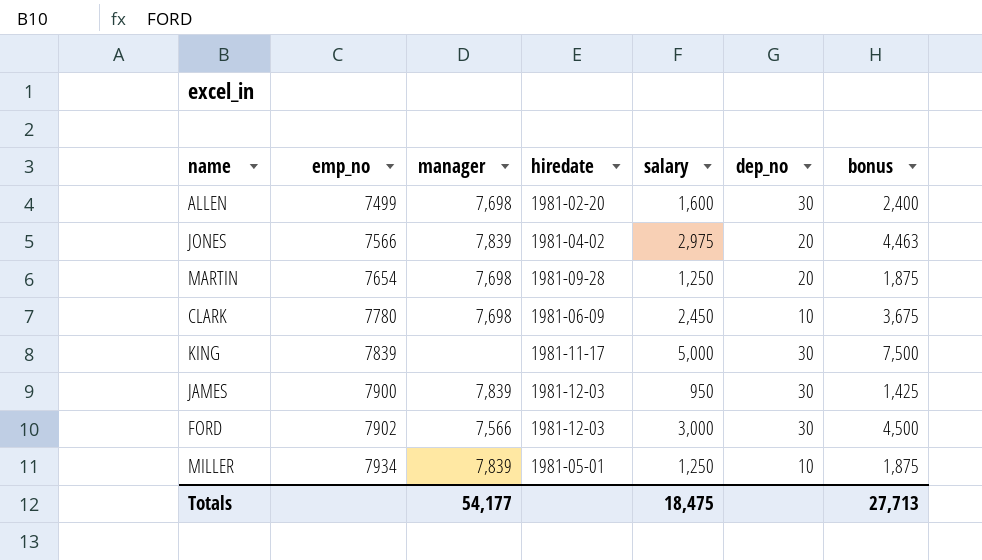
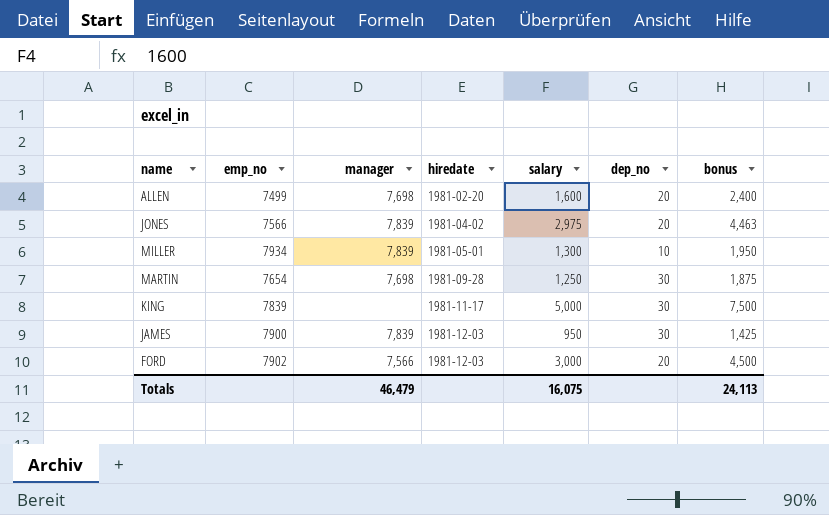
row order: emp_no ascending -> hiredate ascending
row CLARK: 7780 | 7,698 | 1981-06-09 | 2,450 | 10 | 3,675 -> none
ALLEN | dep_no: 30 -> 20
MILLER | salary: 1,250 -> 1,300
MILLER | bonus: 1,875 -> 1,950
MARTIN | dep_no: 20 -> 30
FORD | dep_no: 30 -> 20
Totals | manager: 54,177 -> 46,479
Totals | salary: 18,475 -> 16,075
Totals | bonus: 27,713 -> 24,113

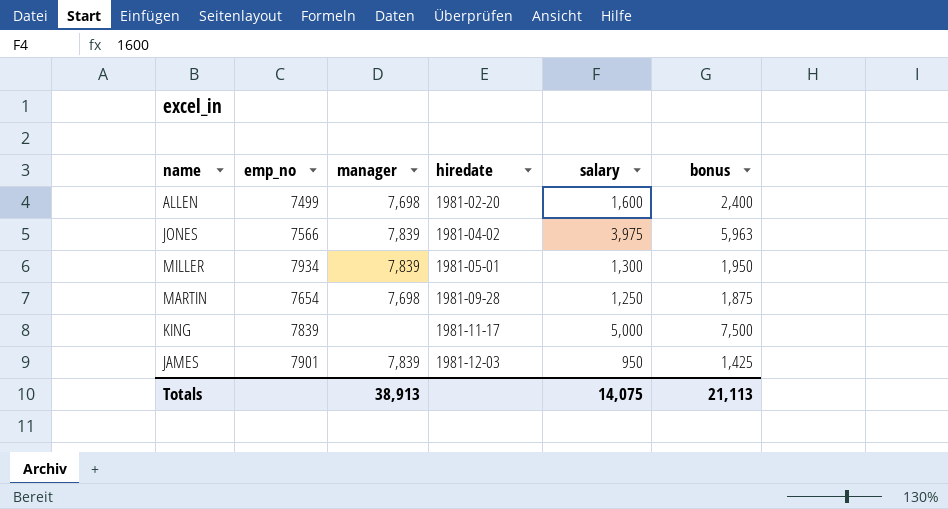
column dep_no | position: 6 -> none
row FORD: 7902 | 7,566 | 1981-12-03 | 3,000 | 20 | 4,500 -> none
JONES | salary: 2,975 -> 3,975
JONES | bonus: 4,463 -> 5,963
JAMES | emp_no: 7900 -> 7901
Totals | manager: 46,479 -> 38,913
Totals | salary: 16,075 -> 14,075
Totals | bonus: 24,113 -> 21,113

